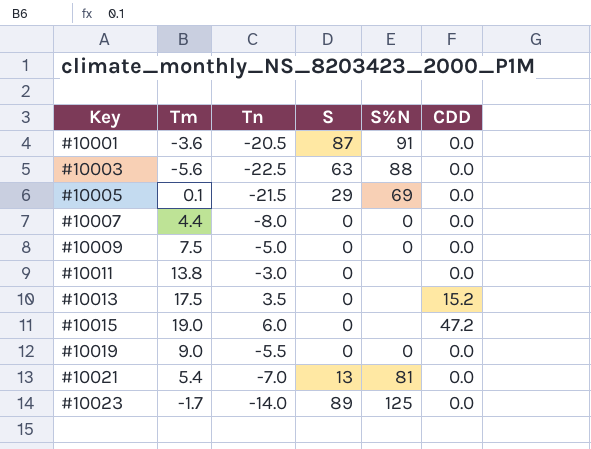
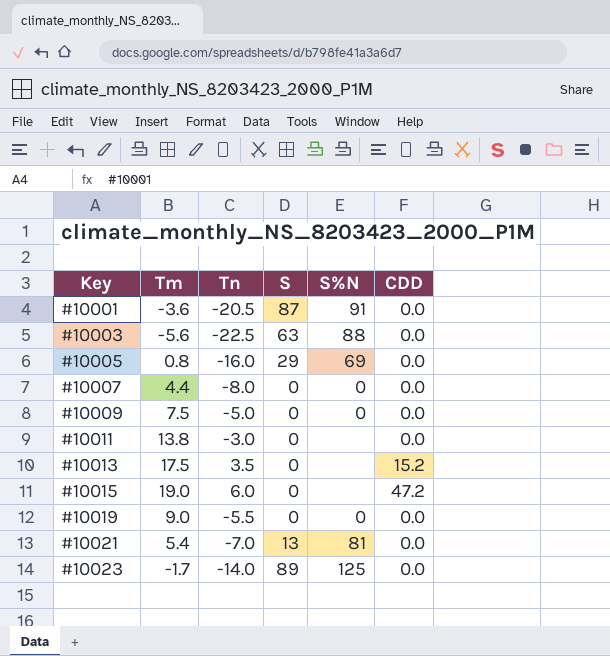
#10005 | Tm: 0.1 -> 0.8
#10005 | Tn: -21.5 -> -16.0

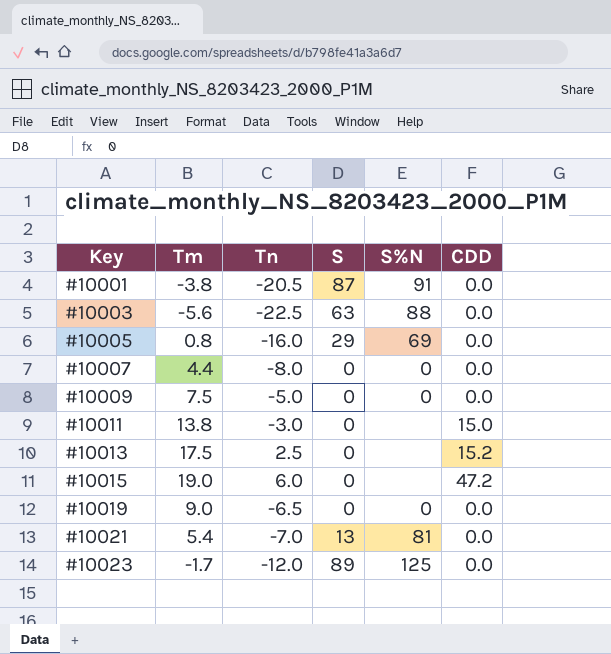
#10001 | Tm: -3.6 -> -3.8
#10011 | CDD: 0.0 -> 15.0
#10013 | Tn: 3.5 -> 2.5
#10019 | Tn: -5.5 -> -6.5
#10023 | Tn: -14.0 -> -12.0

